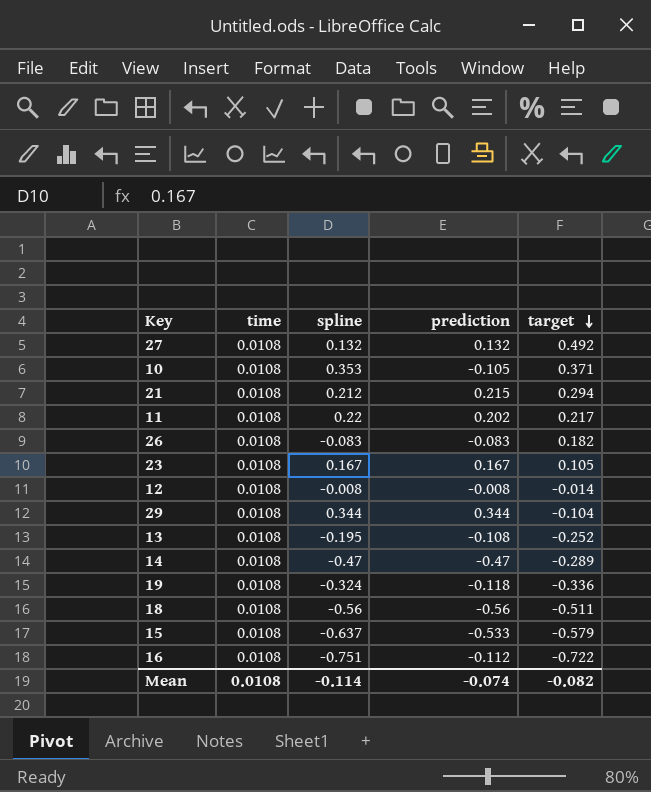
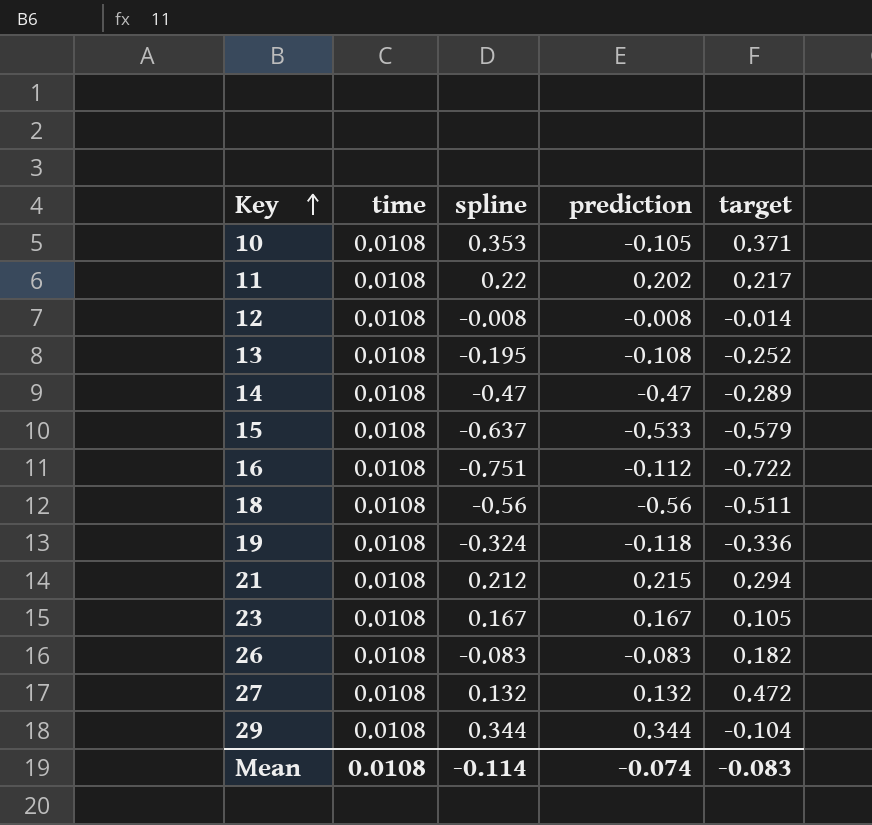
row order: target descending -> Key ascending
27 | target: 0.492 -> 0.472
Mean | target: -0.082 -> -0.083

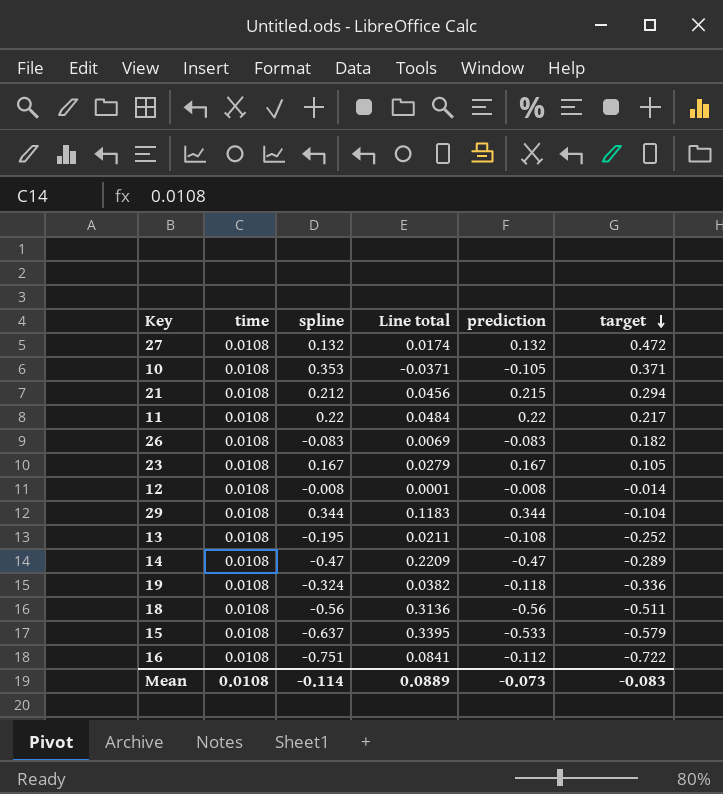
row order: Key ascending -> target descending
column Line total | formula: none -> [spline] * [prediction]
11 | prediction: 0.202 -> 0.22
Mean | prediction: -0.074 -> -0.073

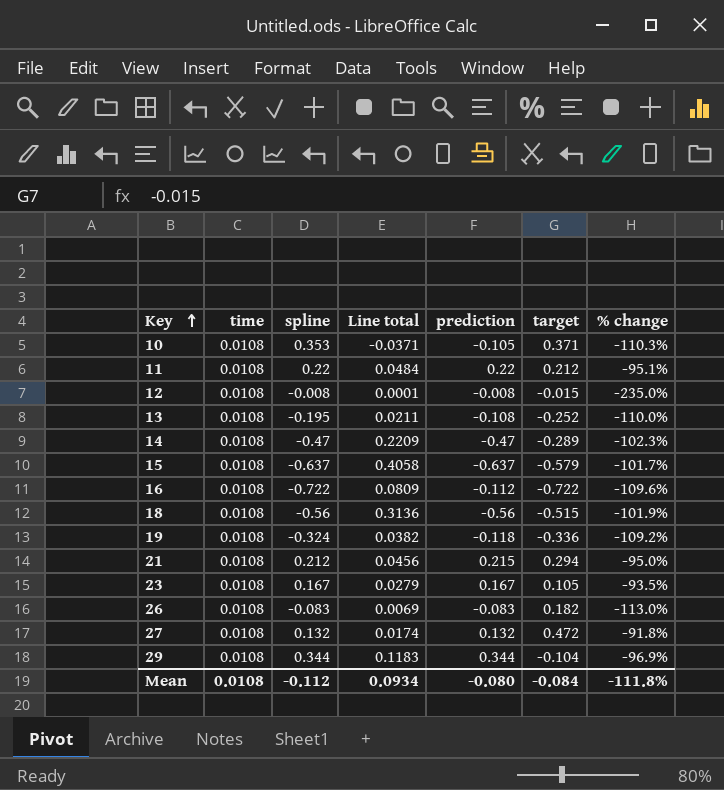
row order: target descending -> Key ascending
column % change | formula: none -> ([time] - [prediction]) / [prediction]
11 | target: 0.217 -> 0.212
12 | target: -0.014 -> -0.015
15 | Line total: 0.3395 -> 0.4058
15 | prediction: -0.533 -> -0.637
16 | spline: -0.751 -> -0.722
16 | Line total: 0.0841 -> 0.0809
18 | target: -0.511 -> -0.515
Mean | spline: -0.114 -> -0.112
Mean | Line total: 0.0889 -> 0.0934
Mean | prediction: -0.073 -> -0.080
Mean | target: -0.083 -> -0.084

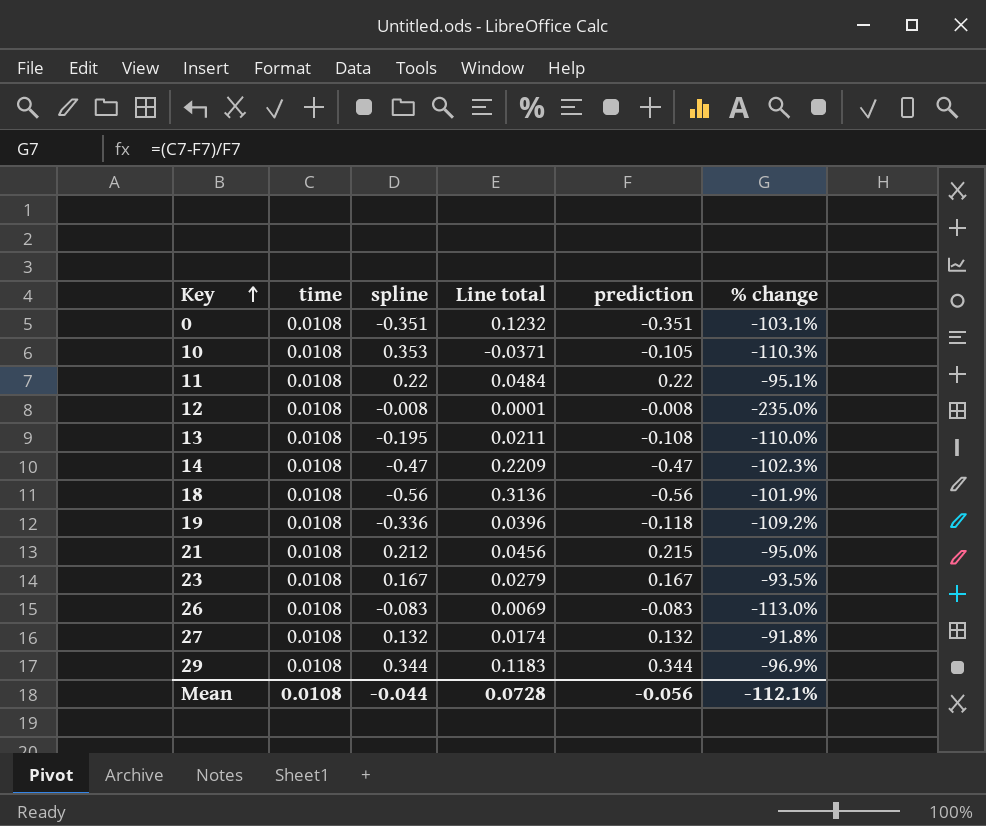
column target | position: 6 -> none
row 15: 0.0108 | -0.637 | 0.4058 | -0.637 | -0.579 | -101.7% -> none
row 16: 0.0108 | -0.722 | 0.0809 | -0.112 | -0.722 | -109.6% -> none
row 0: none -> 0.0108 | -0.351 | 0.1232 | -0.351 | -103.1%
19 | spline: -0.324 -> -0.336
19 | Line total: 0.0382 -> 0.0396
Mean | spline: -0.112 -> -0.044
Mean | Line total: 0.0934 -> 0.0728
Mean | prediction: -0.080 -> -0.056
Mean | % change: -111.8% -> -112.1%

